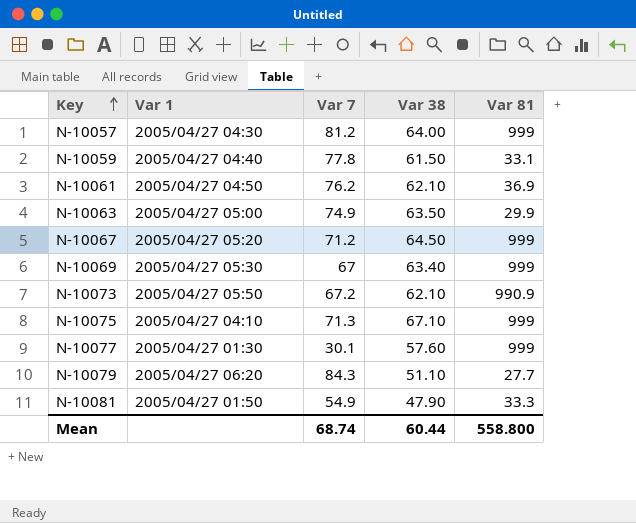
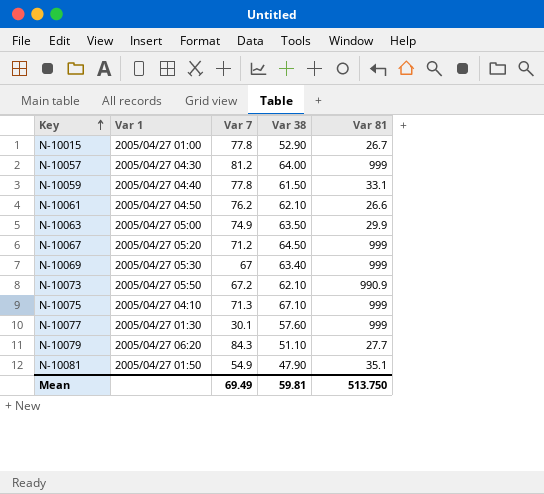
row N-10015: none -> 2005/04/27 01:00 | 77.8 | 52.90 | 26.7
N-10061 | Var 81: 36.9 -> 26.6
N-10081 | Var 81: 33.3 -> 35.1
Mean | Var 7: 68.74 -> 69.49
Mean | Var 38: 60.44 -> 59.81
Mean | Var 81: 558.800 -> 513.750

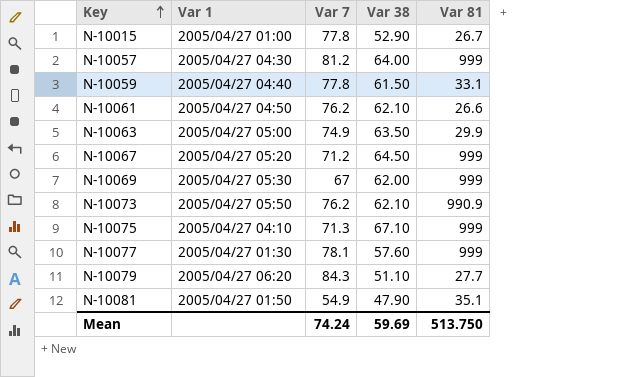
N-10069 | Var 38: 63.40 -> 62.00
N-10073 | Var 7: 67.2 -> 76.2
N-10077 | Var 7: 30.1 -> 78.1
Mean | Var 7: 69.49 -> 74.24
Mean | Var 38: 59.81 -> 59.69

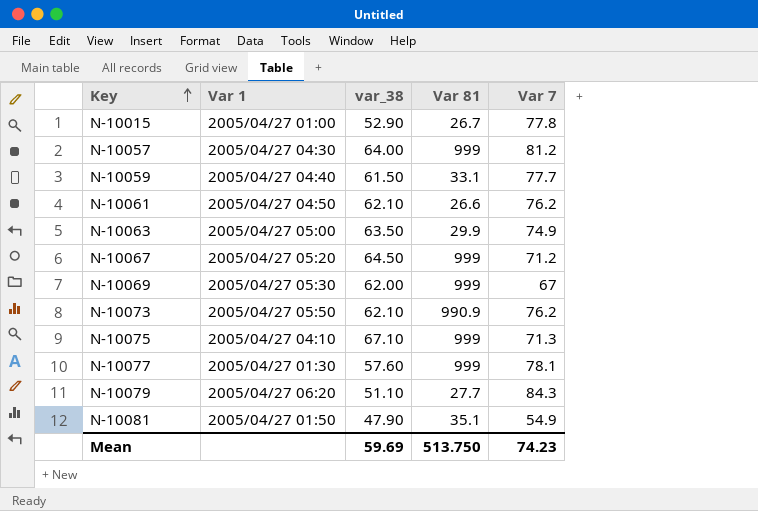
column name: Var 38 -> var_38
column Var 7 | position: 3 -> 5
N-10059 | Var 7: 77.8 -> 77.7
Mean | Var 7: 74.24 -> 74.23

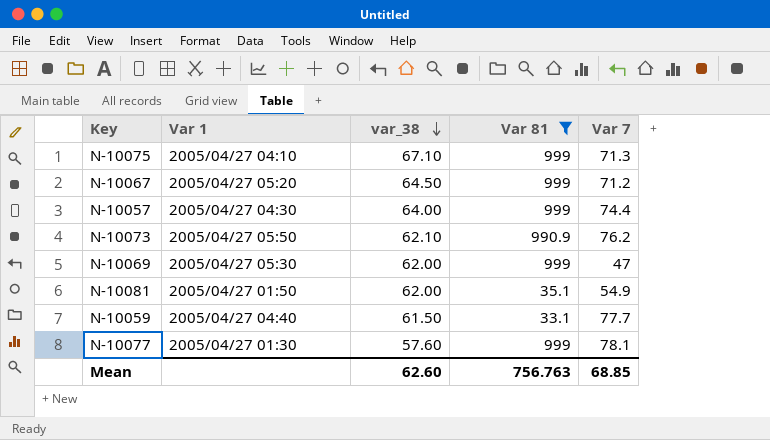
filter: none -> Var 81 >= 33.1
row order: Key ascending -> var_38 descending
N-10057 | Var 7: 81.2 -> 74.4
N-10069 | Var 7: 67 -> 47
N-10081 | var_38: 47.90 -> 62.00
Mean | var_38: 59.69 -> 62.60
Mean | Var 81: 513.750 -> 756.763
Mean | Var 7: 74.23 -> 68.85

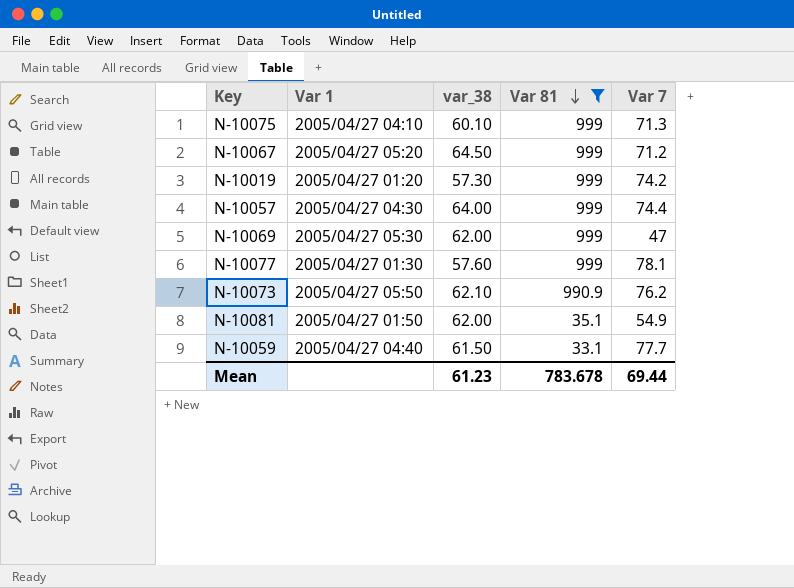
row order: var_38 descending -> Var 81 descending
N-10075 | var_38: 67.10 -> 60.10
row N-10019: none -> 2005/04/27 01:20 | 57.30 | 999 | 74.2
Mean | var_38: 62.60 -> 61.23
Mean | Var 81: 756.763 -> 783.678
Mean | Var 7: 68.85 -> 69.44

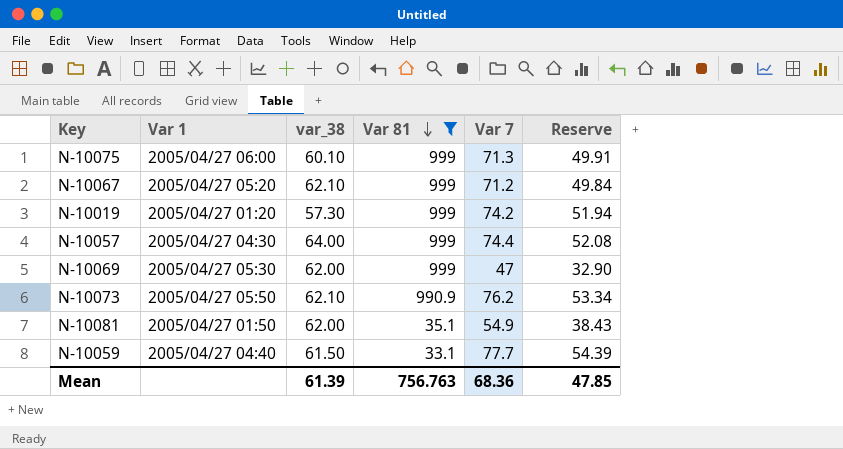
column Reserve | formula: none -> [Var 7] * 0.7
row N-10077: 2005/04/27 01:30 | 57.60 | 999 | 78.1 -> none
N-10075 | Var 1: 2005/04/27 04:10 -> 2005/04/27 06:00
N-10067 | var_38: 64.50 -> 62.10
Mean | var_38: 61.23 -> 61.39
Mean | Var 81: 783.678 -> 756.763
Mean | Var 7: 69.44 -> 68.36

